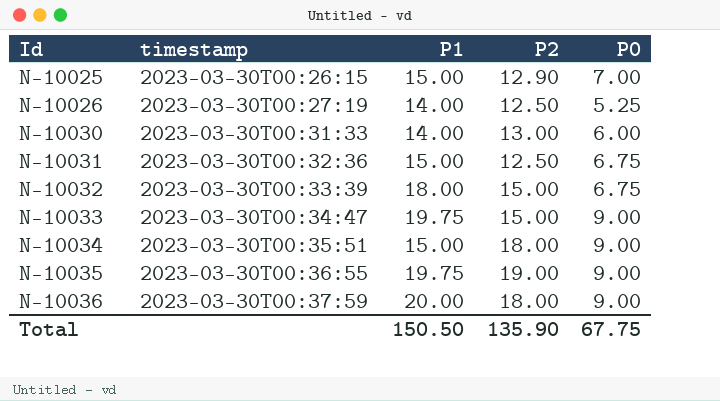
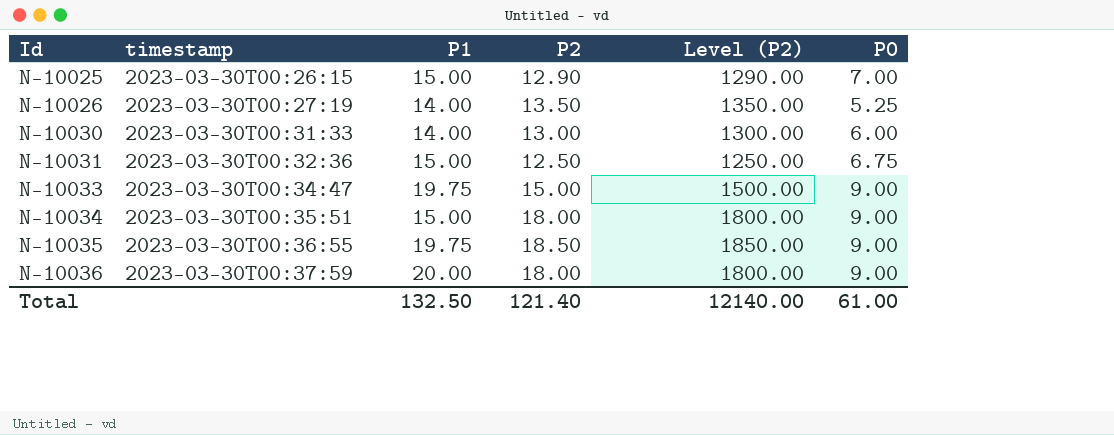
column Level (P2) | formula: none -> [P2] * 100
row N-10032: 2023-03-30T00:33:39 | 18.00 | 15.00 | 6.75 -> none
N-10026 | P2: 12.50 -> 13.50
N-10035 | P2: 19.00 -> 18.50
Total | P1: 150.50 -> 132.50
Total | P2: 135.90 -> 121.40
Total | P0: 67.75 -> 61.00

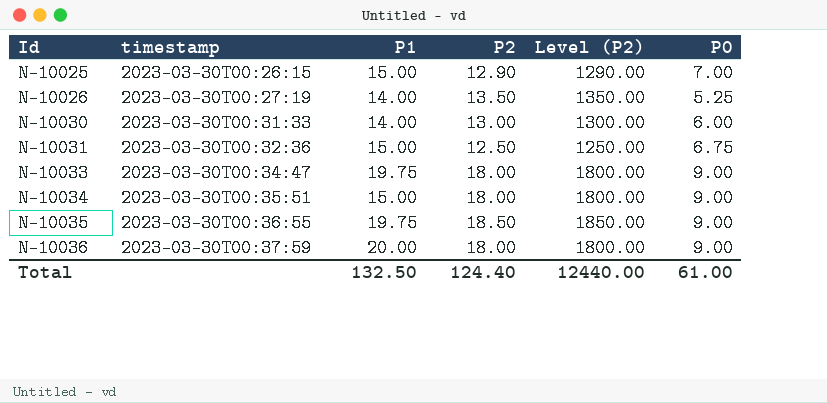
N-10033 | P2: 15.00 -> 18.00
N-10033 | Level (P2): 1500.00 -> 1800.00
Total | P2: 121.40 -> 124.40
Total | Level (P2): 12140.00 -> 12440.00

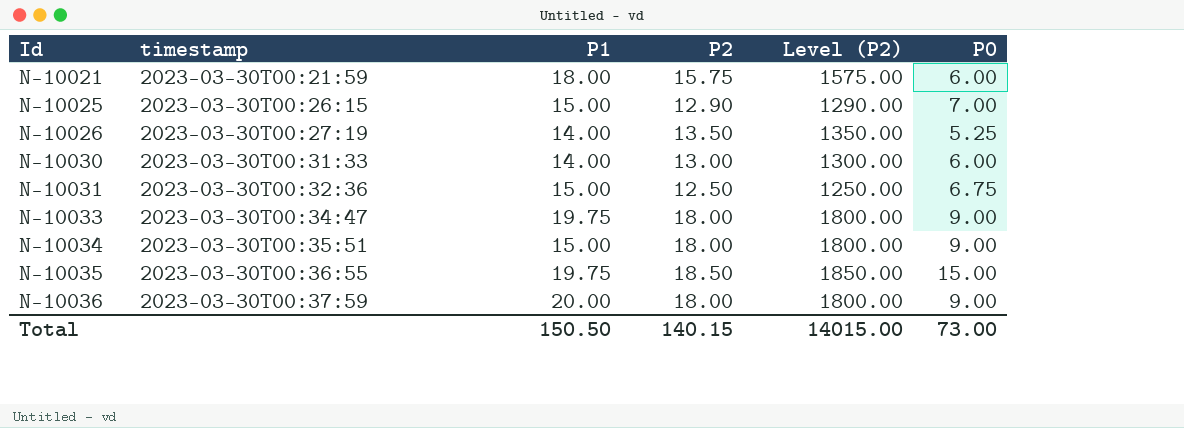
row N-10021: none -> 2023-03-30T00:21:59 | 18.00 | 15.75 | 1575.00 | 6.00
N-10035 | P0: 9.00 -> 15.00
Total | P1: 132.50 -> 150.50
Total | P2: 124.40 -> 140.15
Total | Level (P2): 12440.00 -> 14015.00
Total | P0: 61.00 -> 73.00

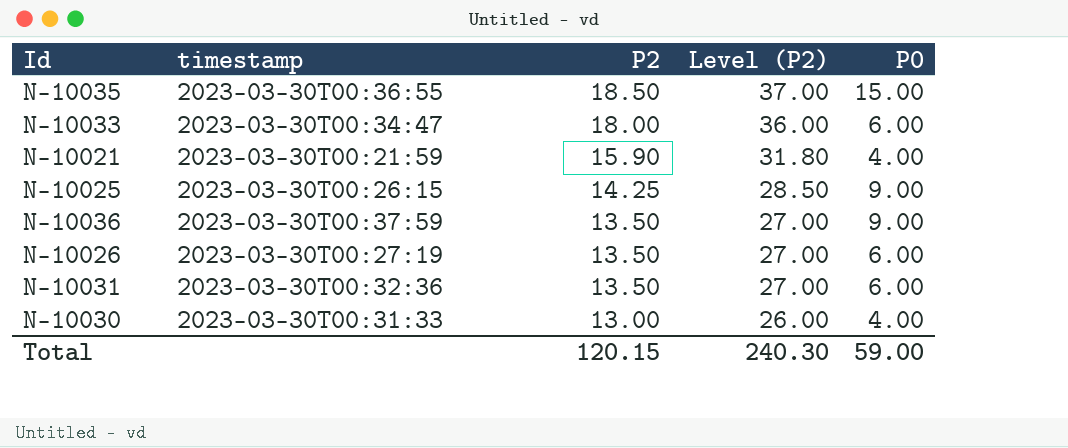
row order: Id ascending -> P2 descending
column P1 | position: 3 -> none
column Level (P2) | formula: [P2] * 100 -> [P2] * 2
row N-10034: 2023-03-30T00:35:51 | 15.00 | 18.00 | 1800.00 | 9.00 -> none
N-10033 | P0: 9.00 -> 6.00
N-10021 | P2: 15.75 -> 15.90
N-10021 | P0: 6.00 -> 4.00
N-10025 | P2: 12.90 -> 14.25
N-10025 | P0: 7.00 -> 9.00
N-10036 | P2: 18.00 -> 13.50
N-10026 | P0: 5.25 -> 6.00
N-10031 | P2: 12.50 -> 13.50
N-10031 | P0: 6.75 -> 6.00
N-10030 | P0: 6.00 -> 4.00
Total | P2: 140.15 -> 120.15
Total | Level (P2): 14015.00 -> 240.30
Total | P0: 73.00 -> 59.00

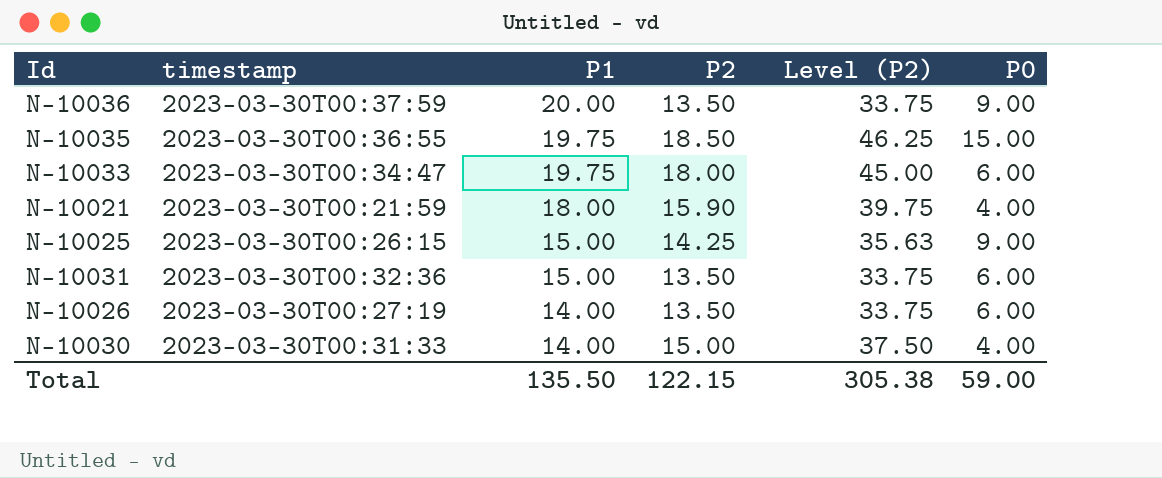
row order: P2 descending -> P1 descending
column P1 | position: none -> 3
column Level (P2) | formula: [P2] * 2 -> [P2] * 2.5
N-10030 | P2: 13.00 -> 15.00
Total | P2: 120.15 -> 122.15
Total | Level (P2): 240.30 -> 305.38

